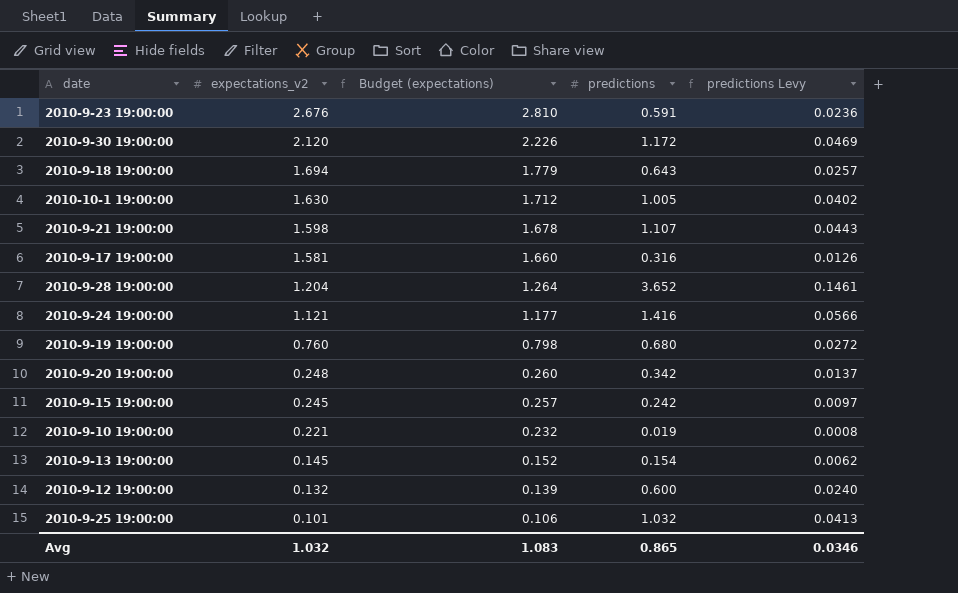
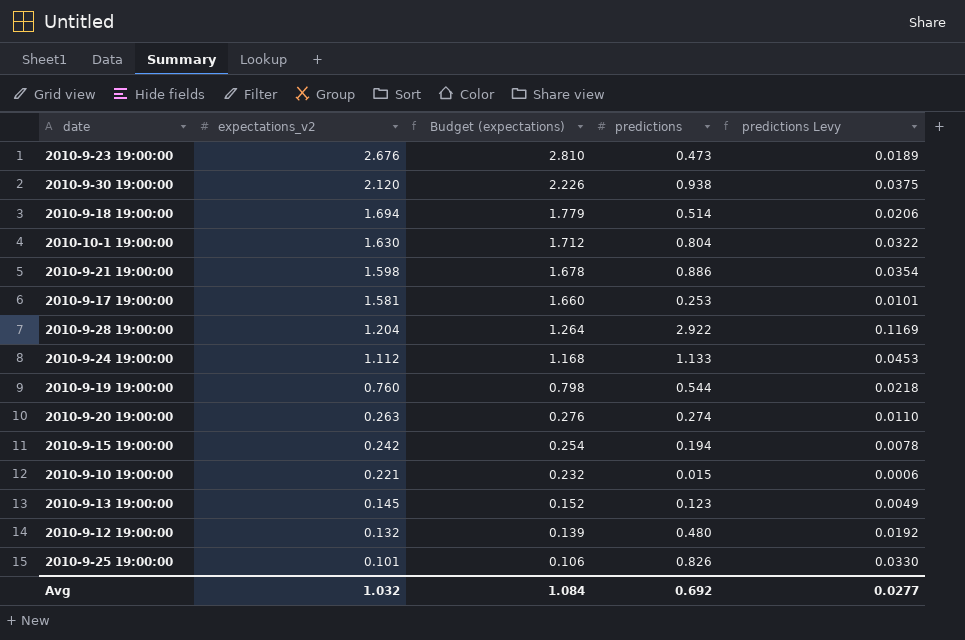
2010-9-23 19:00:00 | predictions: 0.591 -> 0.473
2010-9-23 19:00:00 | predictions Levy: 0.0236 -> 0.0189
2010-9-30 19:00:00 | predictions: 1.172 -> 0.938
2010-9-30 19:00:00 | predictions Levy: 0.0469 -> 0.0375
2010-9-18 19:00:00 | predictions: 0.643 -> 0.514
2010-9-18 19:00:00 | predictions Levy: 0.0257 -> 0.0206
2010-10-1 19:00:00 | predictions: 1.005 -> 0.804
2010-10-1 19:00:00 | predictions Levy: 0.0402 -> 0.0322
2010-9-21 19:00:00 | predictions: 1.107 -> 0.886
2010-9-21 19:00:00 | predictions Levy: 0.0443 -> 0.0354
2010-9-17 19:00:00 | predictions: 0.316 -> 0.253
2010-9-17 19:00:00 | predictions Levy: 0.0126 -> 0.0101
2010-9-28 19:00:00 | predictions: 3.652 -> 2.922
2010-9-28 19:00:00 | predictions Levy: 0.1461 -> 0.1169
2010-9-24 19:00:00 | expectations_v2: 1.121 -> 1.112
2010-9-24 19:00:00 | Budget (expectations): 1.177 -> 1.168
2010-9-24 19:00:00 | predictions: 1.416 -> 1.133
2010-9-24 19:00:00 | predictions Levy: 0.0566 -> 0.0453
2010-9-19 19:00:00 | predictions: 0.680 -> 0.544
2010-9-19 19:00:00 | predictions Levy: 0.0272 -> 0.0218
2010-9-20 19:00:00 | expectations_v2: 0.248 -> 0.263
2010-9-20 19:00:00 | Budget (expectations): 0.260 -> 0.276
2010-9-20 19:00:00 | predictions: 0.342 -> 0.274
2010-9-20 19:00:00 | predictions Levy: 0.0137 -> 0.0110
2010-9-15 19:00:00 | expectations_v2: 0.245 -> 0.242
2010-9-15 19:00:00 | Budget (expectations): 0.257 -> 0.254
2010-9-15 19:00:00 | predictions: 0.242 -> 0.194
2010-9-15 19:00:00 | predictions Levy: 0.0097 -> 0.0078
2010-9-10 19:00:00 | predictions: 0.019 -> 0.015
2010-9-10 19:00:00 | predictions Levy: 0.0008 -> 0.0006
2010-9-13 19:00:00 | predictions: 0.154 -> 0.123
2010-9-13 19:00:00 | predictions Levy: 0.0062 -> 0.0049
2010-9-12 19:00:00 | predictions: 0.600 -> 0.480
2010-9-12 19:00:00 | predictions Levy: 0.0240 -> 0.0192
2010-9-25 19:00:00 | predictions: 1.032 -> 0.826
2010-9-25 19:00:00 | predictions Levy: 0.0413 -> 0.0330
Avg | Budget (expectations): 1.083 -> 1.084
Avg | predictions: 0.865 -> 0.692
Avg | predictions Levy: 0.0346 -> 0.0277

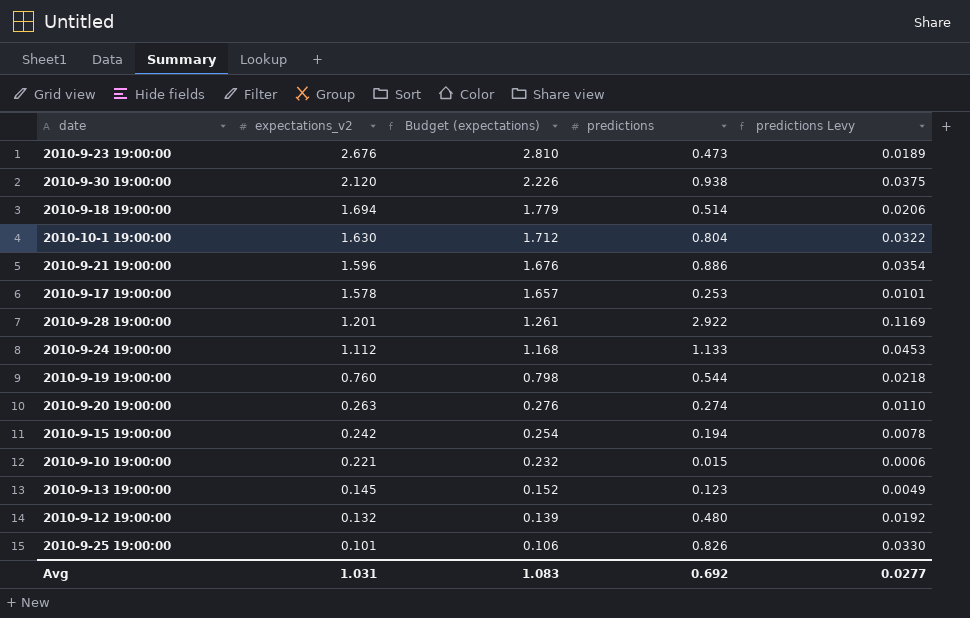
2010-9-21 19:00:00 | expectations_v2: 1.598 -> 1.596
2010-9-21 19:00:00 | Budget (expectations): 1.678 -> 1.676
2010-9-17 19:00:00 | expectations_v2: 1.581 -> 1.578
2010-9-17 19:00:00 | Budget (expectations): 1.660 -> 1.657
2010-9-28 19:00:00 | expectations_v2: 1.204 -> 1.201
2010-9-28 19:00:00 | Budget (expectations): 1.264 -> 1.261
Avg | expectations_v2: 1.032 -> 1.031
Avg | Budget (expectations): 1.084 -> 1.083

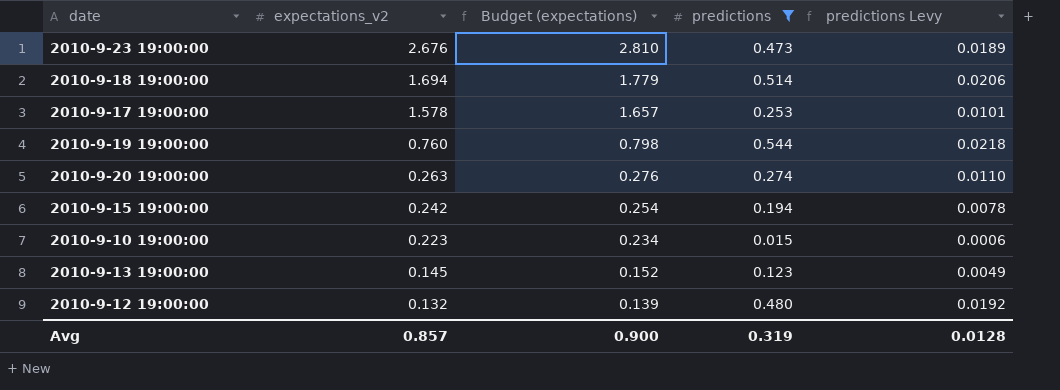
filter: none -> predictions <= 0.544
2010-9-10 19:00:00 | expectations_v2: 0.221 -> 0.223
2010-9-10 19:00:00 | Budget (expectations): 0.232 -> 0.234
Avg | expectations_v2: 1.031 -> 0.857
Avg | Budget (expectations): 1.083 -> 0.900
Avg | predictions: 0.692 -> 0.319
Avg | predictions Levy: 0.0277 -> 0.0128

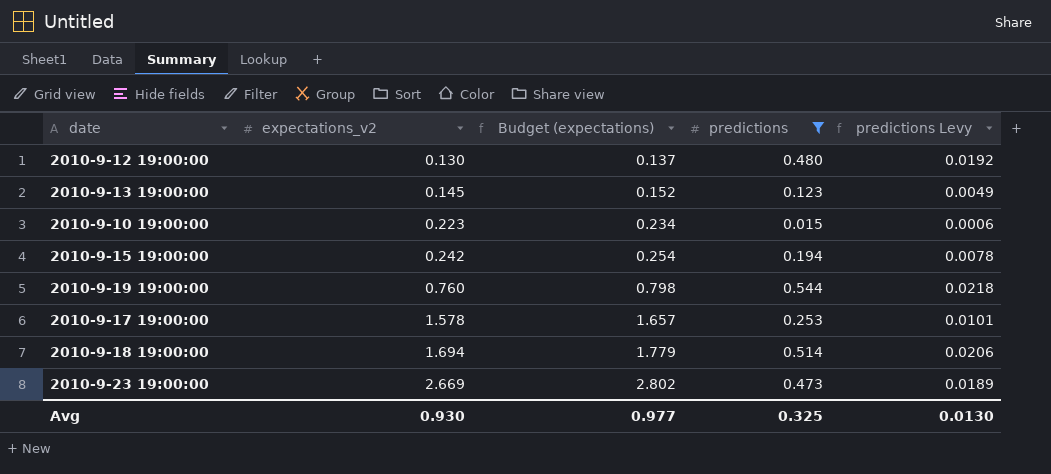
row order: expectations_v2 descending -> expectations_v2 ascending
row 2010-9-20 19:00:00: 0.263 | 0.276 | 0.274 | 0.0110 -> none
2010-9-12 19:00:00 | expectations_v2: 0.132 -> 0.130
2010-9-12 19:00:00 | Budget (expectations): 0.139 -> 0.137
2010-9-23 19:00:00 | expectations_v2: 2.676 -> 2.669
2010-9-23 19:00:00 | Budget (expectations): 2.810 -> 2.802
Avg | expectations_v2: 0.857 -> 0.930
Avg | Budget (expectations): 0.900 -> 0.977
Avg | predictions: 0.319 -> 0.325
Avg | predictions Levy: 0.0128 -> 0.0130

